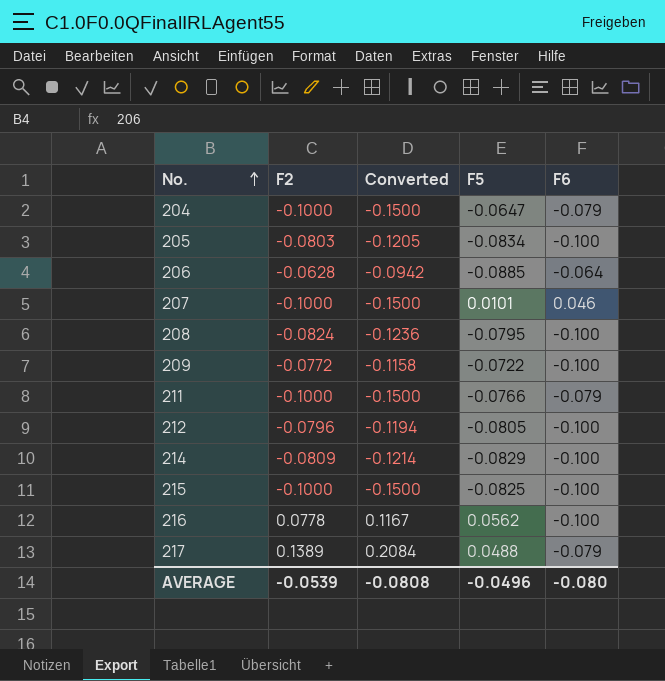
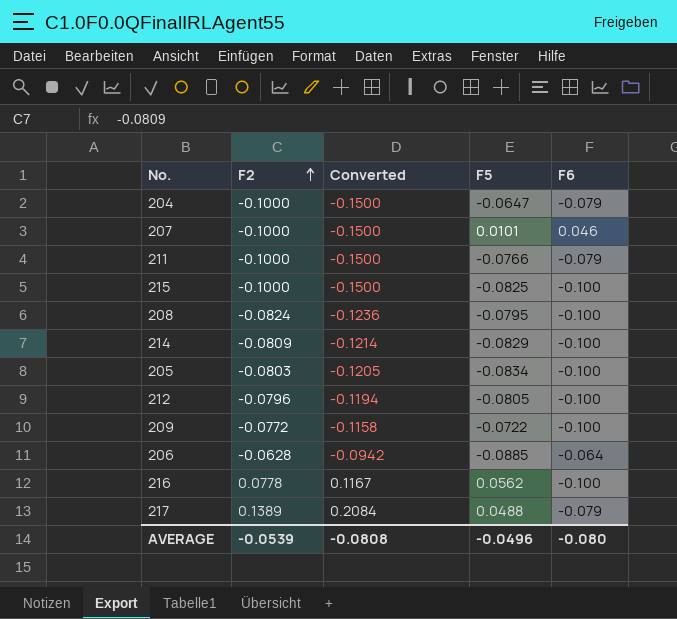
row order: No. ascending -> F2 ascending

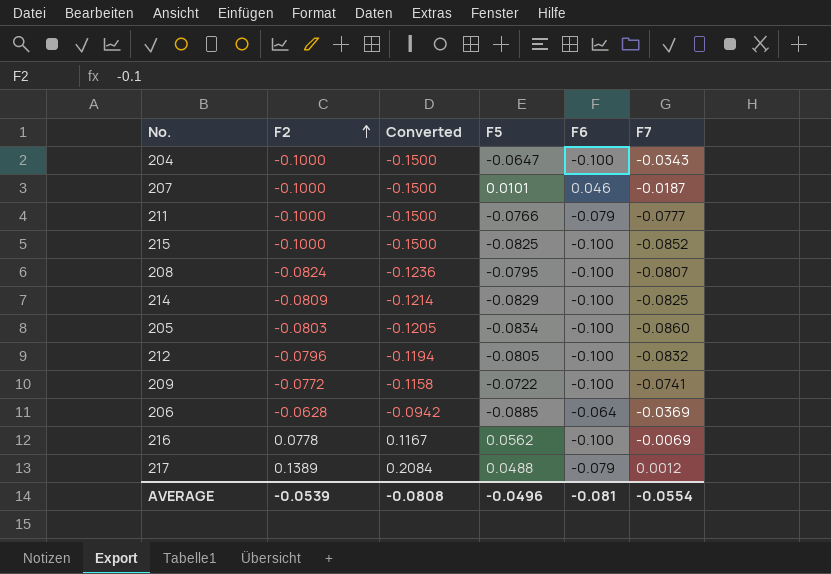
column F7 | position: none -> 6
204 | F6: -0.079 -> -0.100
AVERAGE | F6: -0.080 -> -0.081

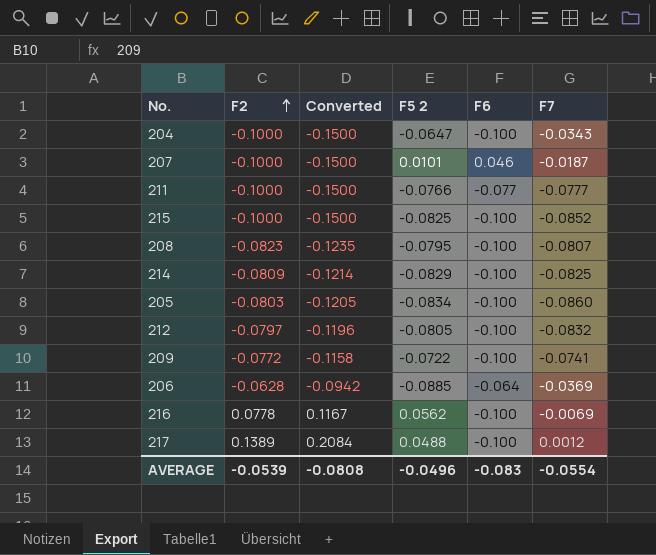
column name: F5 -> F5 2
211 | F6: -0.079 -> -0.077
208 | F2: -0.0824 -> -0.0823
208 | Converted: -0.1236 -> -0.1235
212 | F2: -0.0796 -> -0.0797
212 | Converted: -0.1194 -> -0.1196
217 | F6: -0.079 -> -0.100
AVERAGE | F6: -0.081 -> -0.083

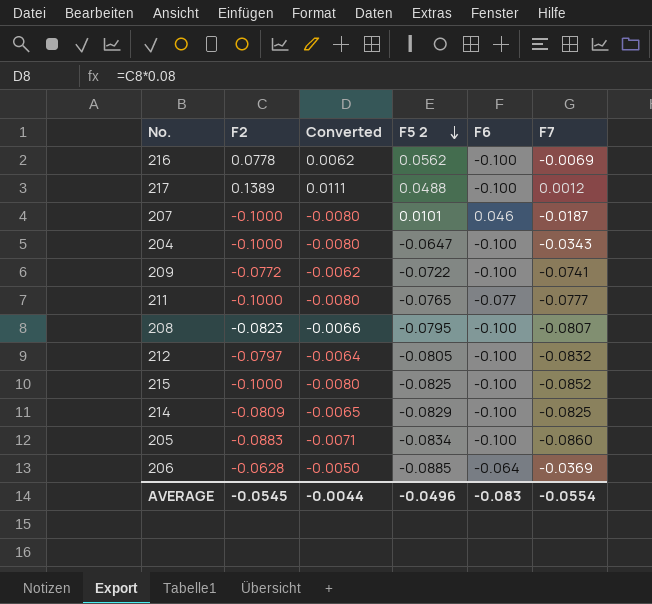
row order: F2 ascending -> F5 2 descending
column Converted | formula: [F2] * 1.5 -> [F2] * 0.08
211 | F5 2: -0.0766 -> -0.0765
205 | F2: -0.0803 -> -0.0883
AVERAGE | F2: -0.0539 -> -0.0545
AVERAGE | Converted: -0.0808 -> -0.0044

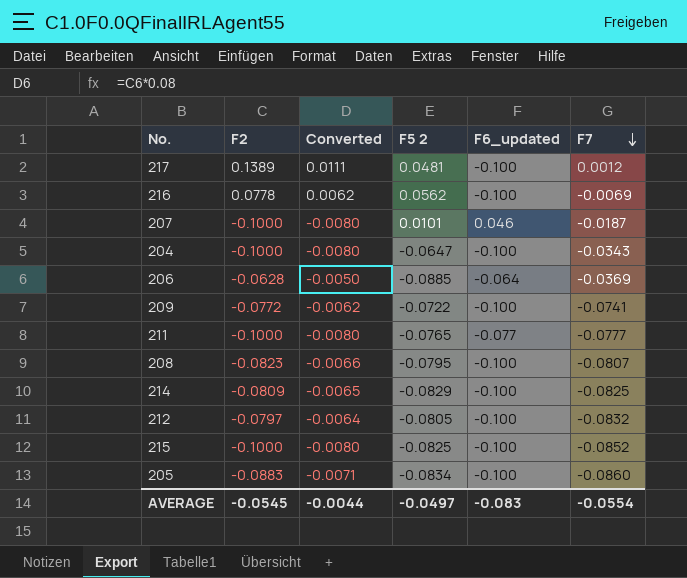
row order: F5 2 descending -> F7 descending
column name: F6 -> F6_updated
217 | F5 2: 0.0488 -> 0.0481
AVERAGE | F5 2: -0.0496 -> -0.0497

